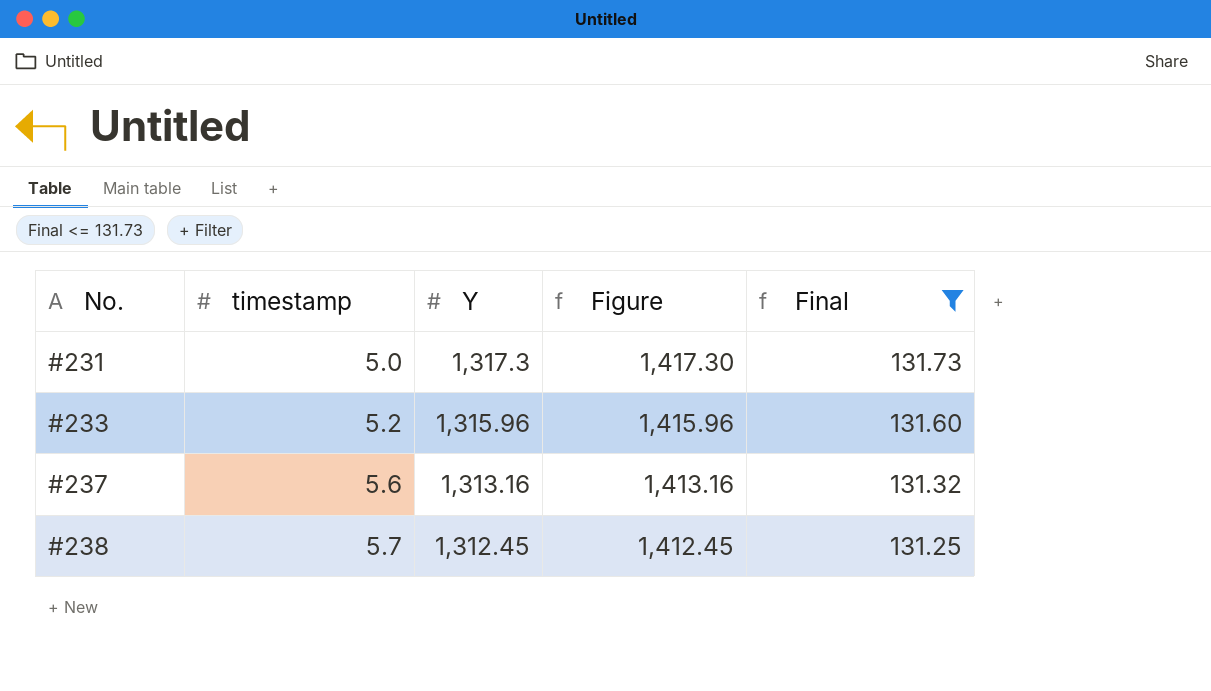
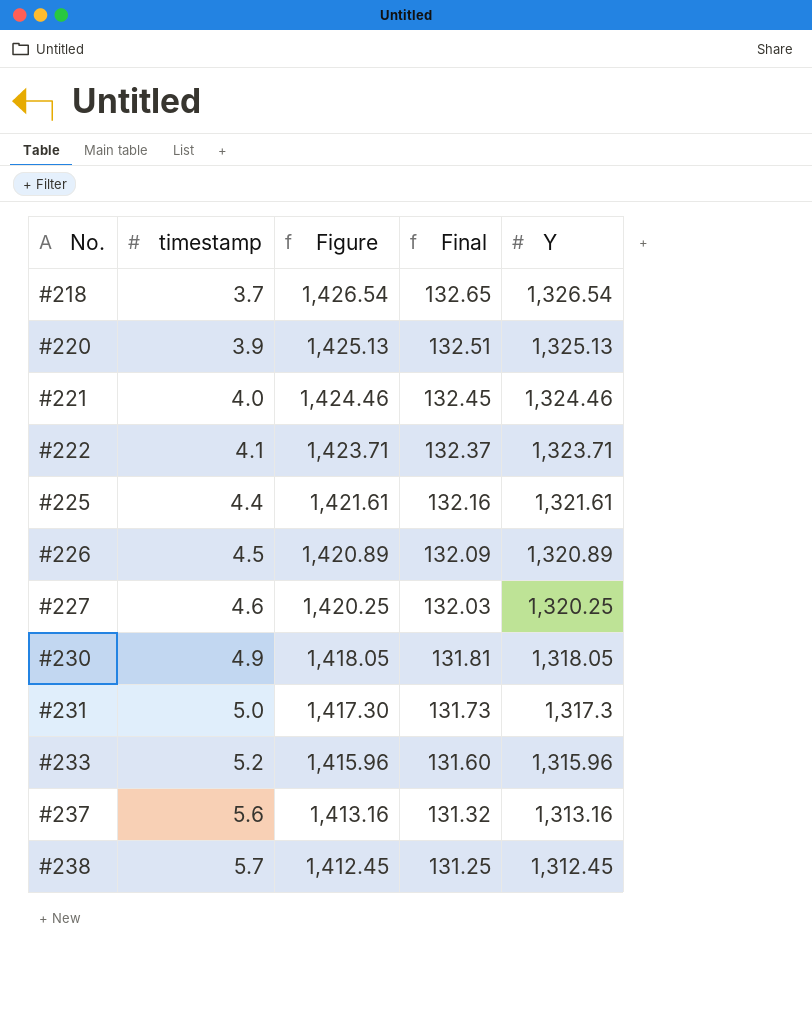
filter: Final <= 131.73 -> none
column Y | position: 3 -> 5

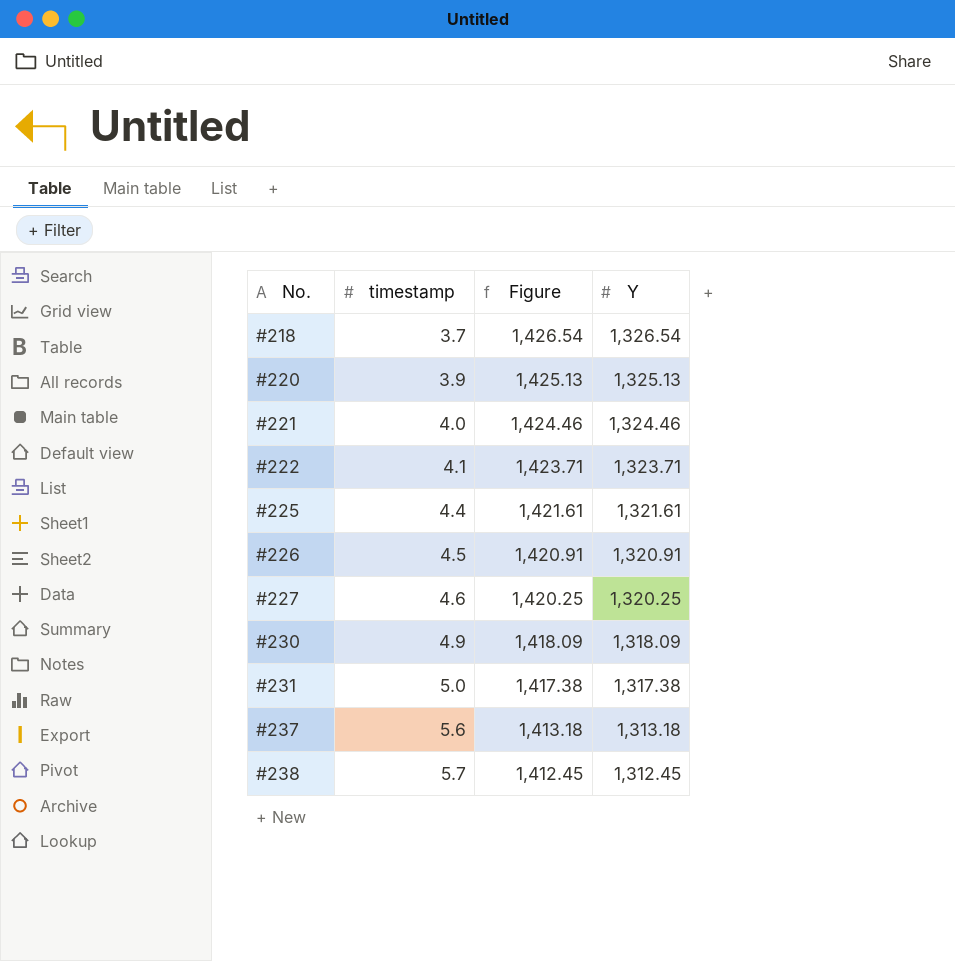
column Final | formula: [Y] * 0.1 -> none
row #233: 5.2 | 1,415.96 | 131.60 | 1,315.96 -> none
#226 | Figure: 1,420.89 -> 1,420.91
#226 | Y: 1,320.89 -> 1,320.91
#230 | Figure: 1,418.05 -> 1,418.09
#230 | Y: 1,318.05 -> 1,318.09
#231 | Figure: 1,417.30 -> 1,417.38
#231 | Y: 1,317.3 -> 1,317.38
#237 | Figure: 1,413.16 -> 1,413.18
#237 | Y: 1,313.16 -> 1,313.18

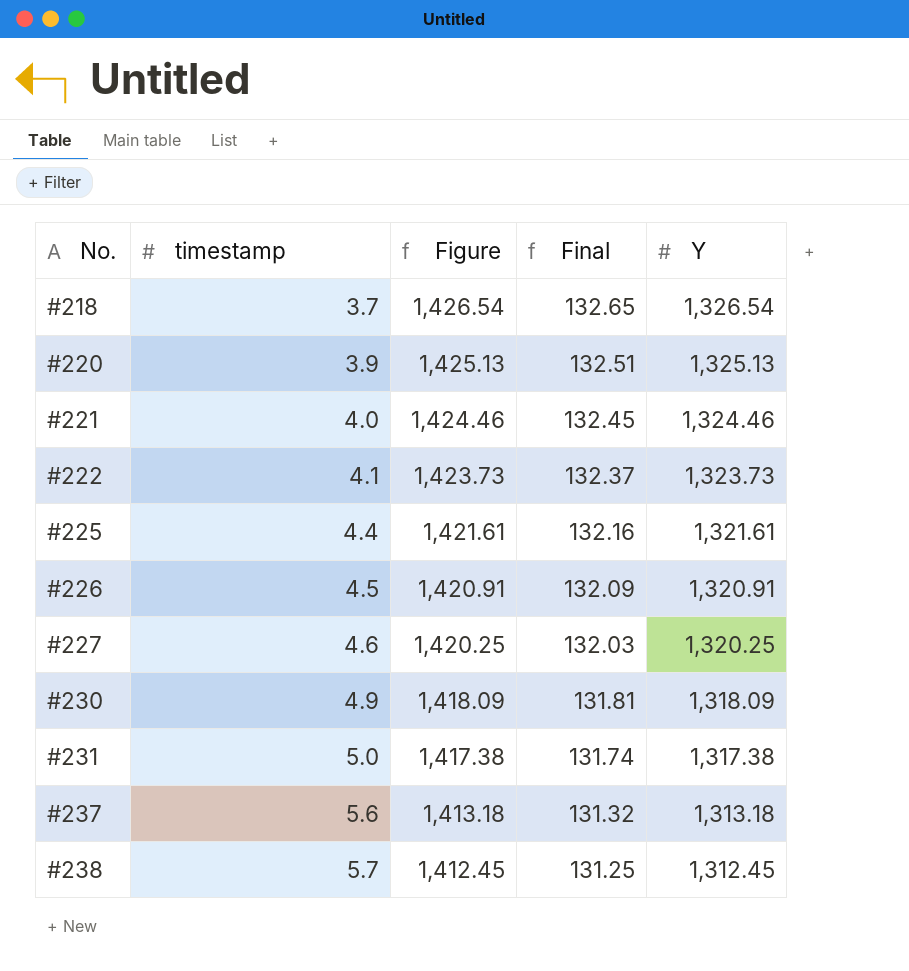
column Final | formula: none -> [Y] * 0.1
#222 | Figure: 1,423.71 -> 1,423.73
#222 | Y: 1,323.71 -> 1,323.73

